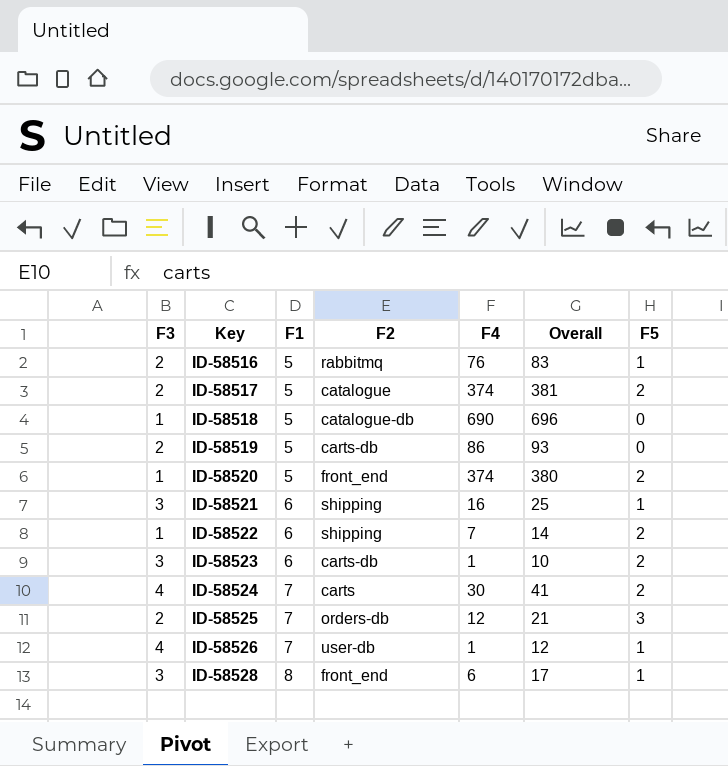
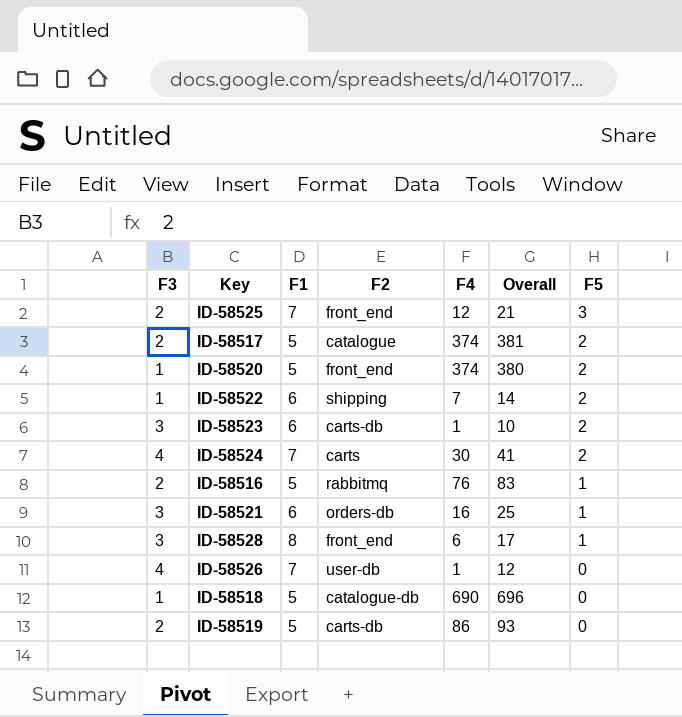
row order: Key ascending -> F5 descending
ID-58525 | F2: orders-db -> front_end
ID-58521 | F2: shipping -> orders-db
ID-58526 | F5: 1 -> 0

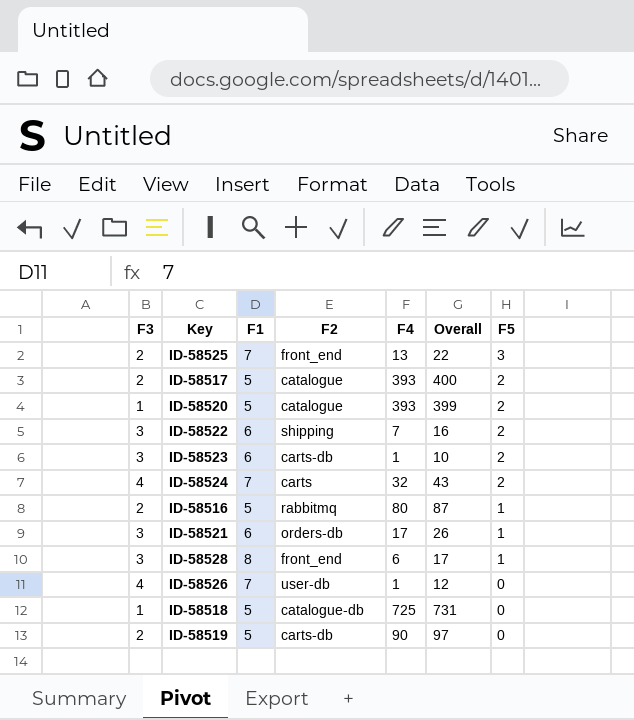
ID-58525 | F4: 12 -> 13
ID-58525 | Overall: 21 -> 22
ID-58517 | F4: 374 -> 393
ID-58517 | Overall: 381 -> 400
ID-58520 | F2: front_end -> catalogue
ID-58520 | F4: 374 -> 393
ID-58520 | Overall: 380 -> 399
ID-58522 | F3: 1 -> 3
ID-58522 | Overall: 14 -> 16
ID-58524 | F4: 30 -> 32
ID-58524 | Overall: 41 -> 43
ID-58516 | F4: 76 -> 80
ID-58516 | Overall: 83 -> 87
ID-58521 | F4: 16 -> 17
ID-58521 | Overall: 25 -> 26
ID-58518 | F4: 690 -> 725
ID-58518 | Overall: 696 -> 731
ID-58519 | F4: 86 -> 90
ID-58519 | Overall: 93 -> 97

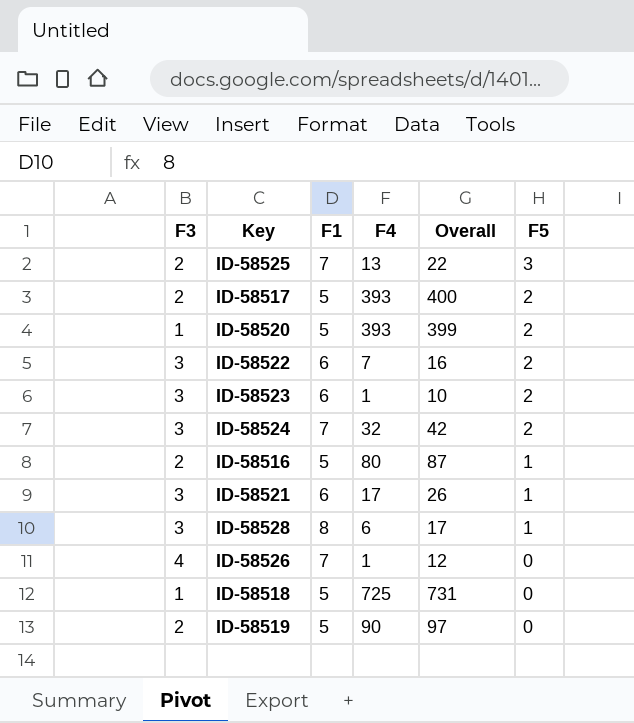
column F2 | position: 4 -> none
ID-58524 | F3: 4 -> 3
ID-58524 | Overall: 43 -> 42

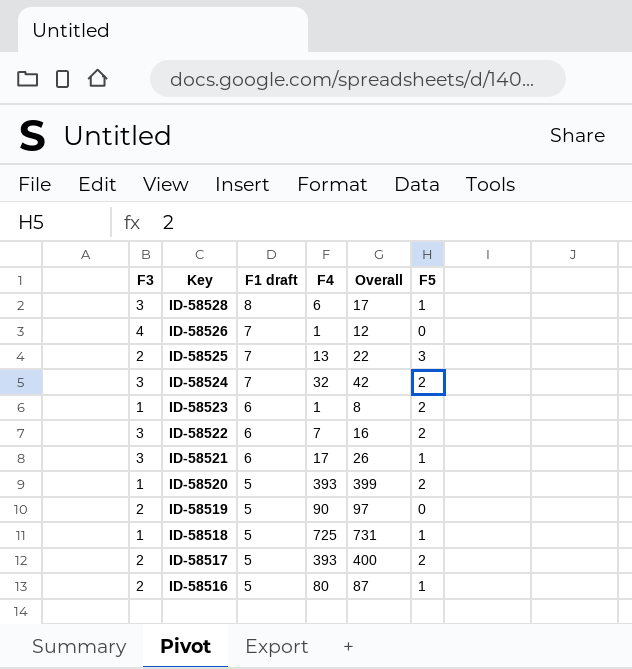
row order: F5 descending -> Key descending
column name: F1 -> F1 draft
ID-58523 | F3: 3 -> 1
ID-58523 | Overall: 10 -> 8
ID-58518 | F5: 0 -> 1

